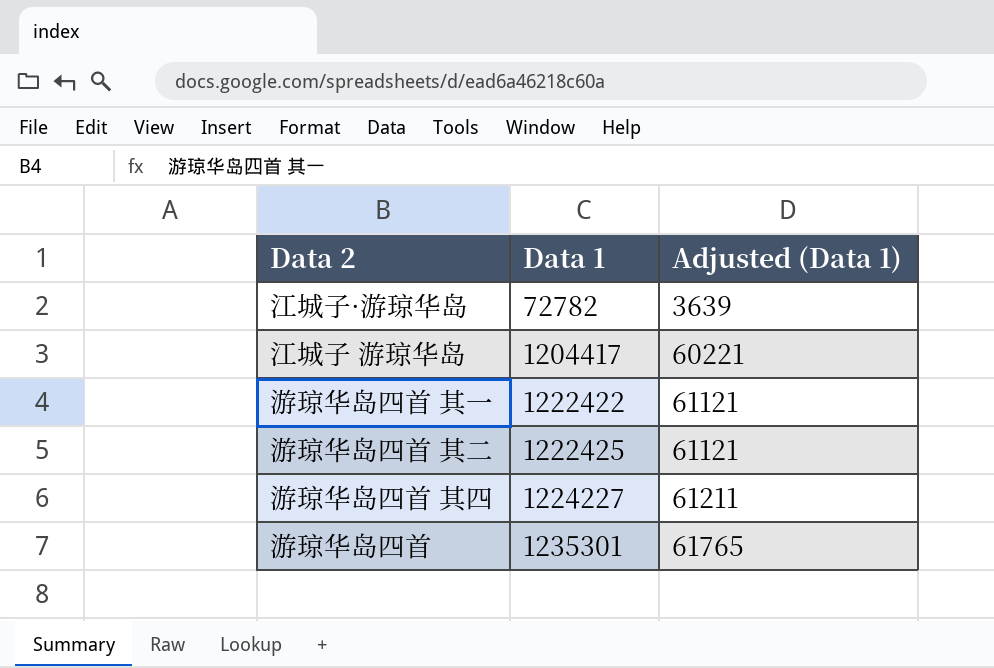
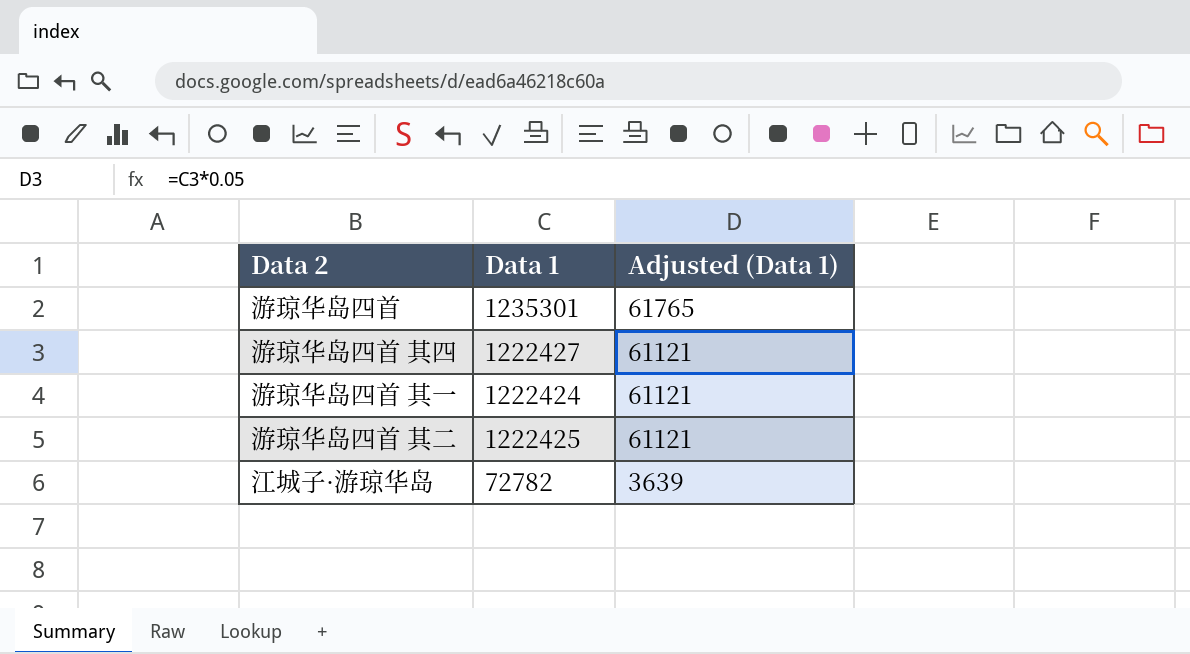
row order: Data 1 ascending -> Adjusted (Data 1) descending
row 江城子 游琼华岛: 1204417 | 60221 -> none
游琼华岛四首 其四 | Data 1: 1224227 -> 1222427
游琼华岛四首 其四 | Adjusted (Data 1): 61211 -> 61121
游琼华岛四首 其一 | Data 1: 1222422 -> 1222424

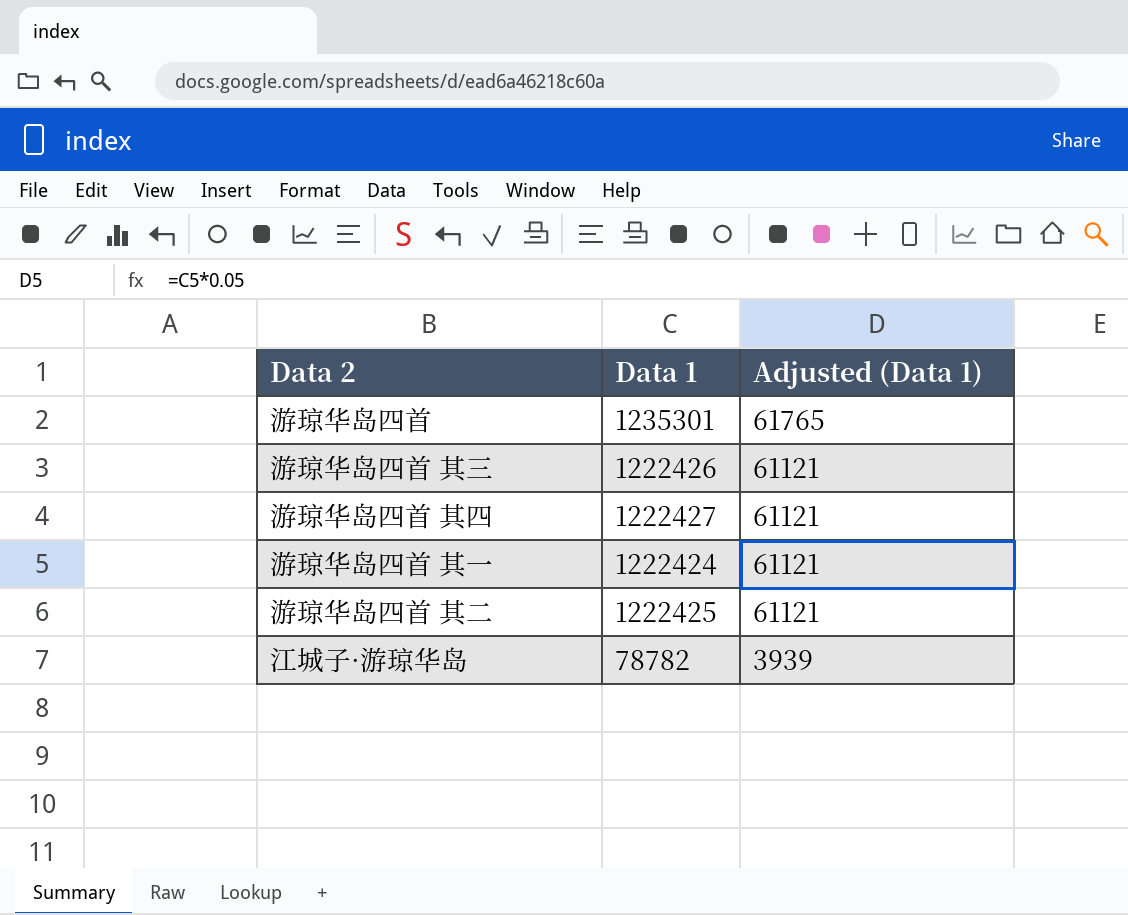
row 游琼华岛四首 其三: none -> 1222426 | 61121
江城子·游琼华岛 | Data 1: 72782 -> 78782
江城子·游琼华岛 | Adjusted (Data 1): 3639 -> 3939

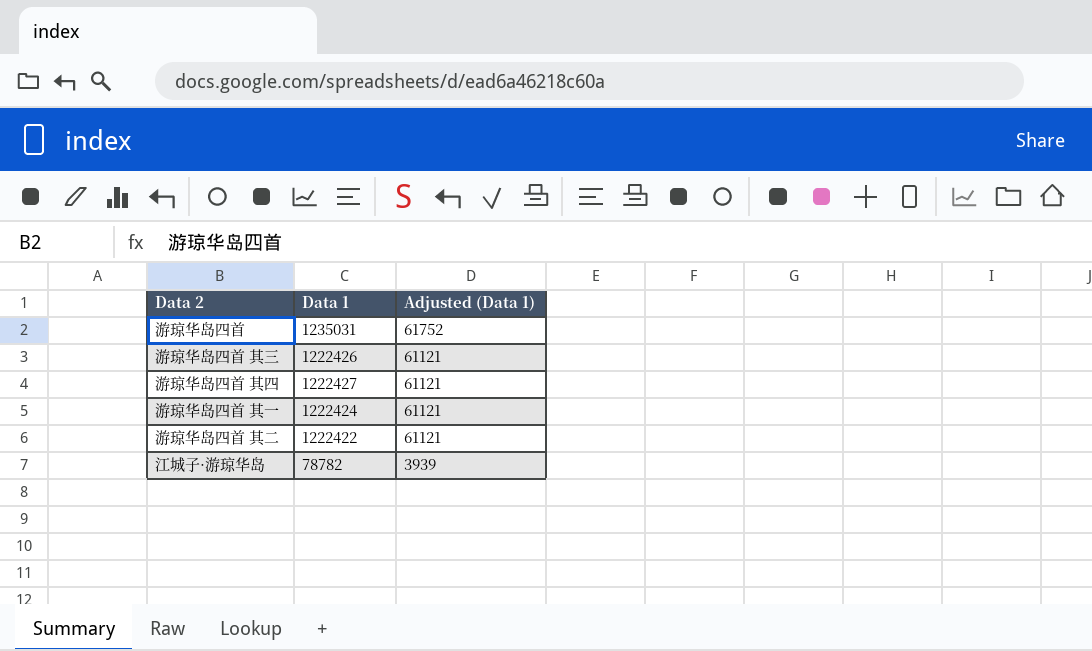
游琼华岛四首 | Data 1: 1235301 -> 1235031
游琼华岛四首 | Adjusted (Data 1): 61765 -> 61752
游琼华岛四首 其二 | Data 1: 1222425 -> 1222422

